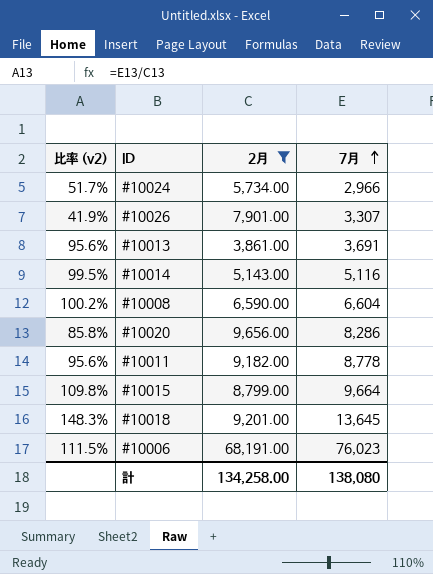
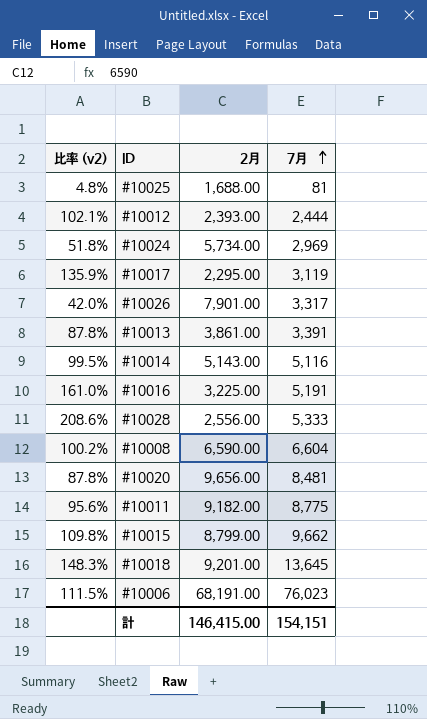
filter: 2月 >= 3,861.00 -> none
#10024 | 比率 (v2): 51.7% -> 51.8%
#10024 | 7月: 2,966 -> 2,969
#10026 | 比率 (v2): 41.9% -> 42.0%
#10026 | 7月: 3,307 -> 3,317
#10013 | 比率 (v2): 95.6% -> 87.8%
#10013 | 7月: 3,691 -> 3,391
#10020 | 比率 (v2): 85.8% -> 87.8%
#10020 | 7月: 8,286 -> 8,481
#10011 | 7月: 8,778 -> 8,775
#10015 | 7月: 9,664 -> 9,662
計 | 2月: 134,258.00 -> 146,415.00
計 | 7月: 138,080 -> 154,151

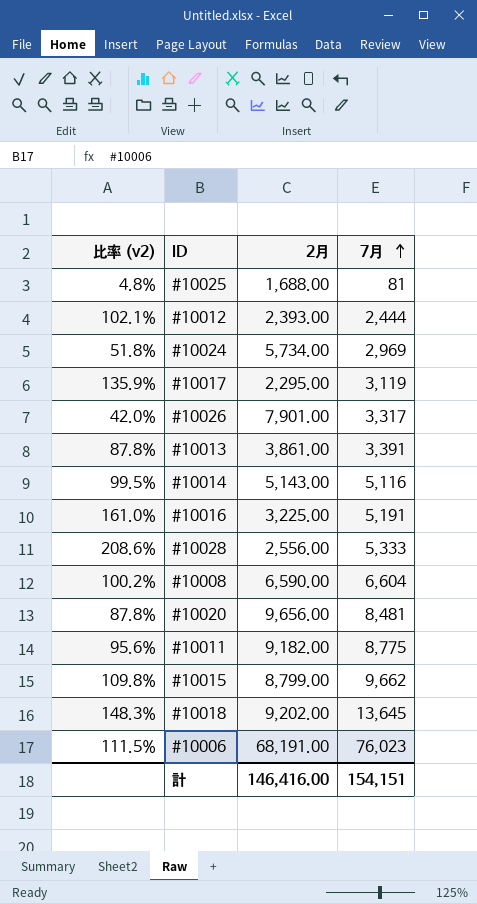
#10018 | 2月: 9,201.00 -> 9,202.00
計 | 2月: 146,415.00 -> 146,416.00

